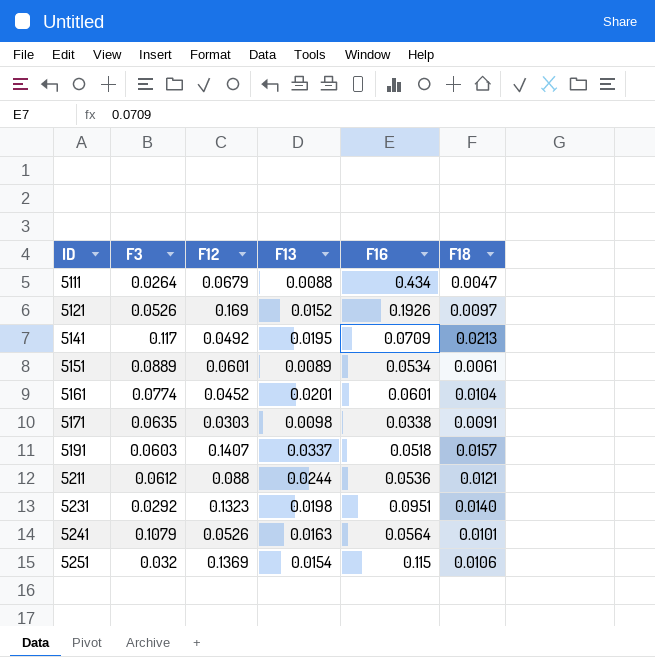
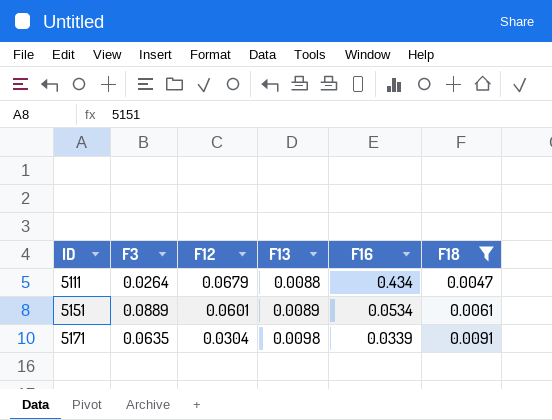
filter: none -> F18 <= 0.0091
5171 | F12: 0.0303 -> 0.0304
5171 | F16: 0.0338 -> 0.0339

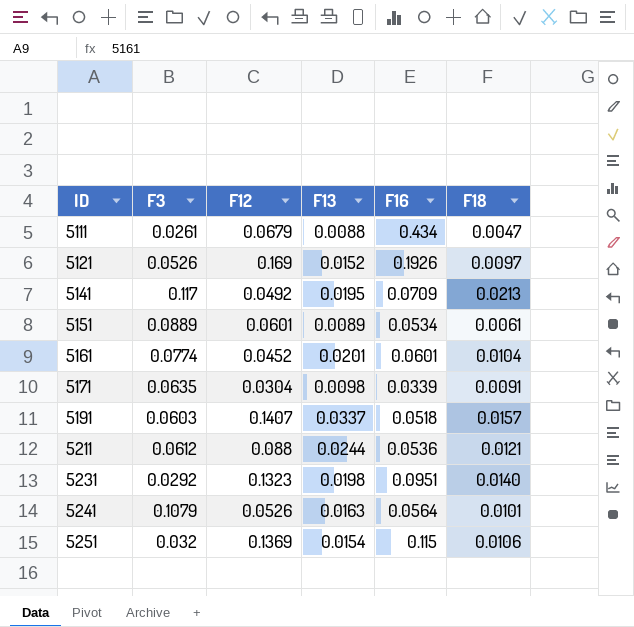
filter: F18 <= 0.0091 -> none
5111 | F3: 0.0264 -> 0.0261

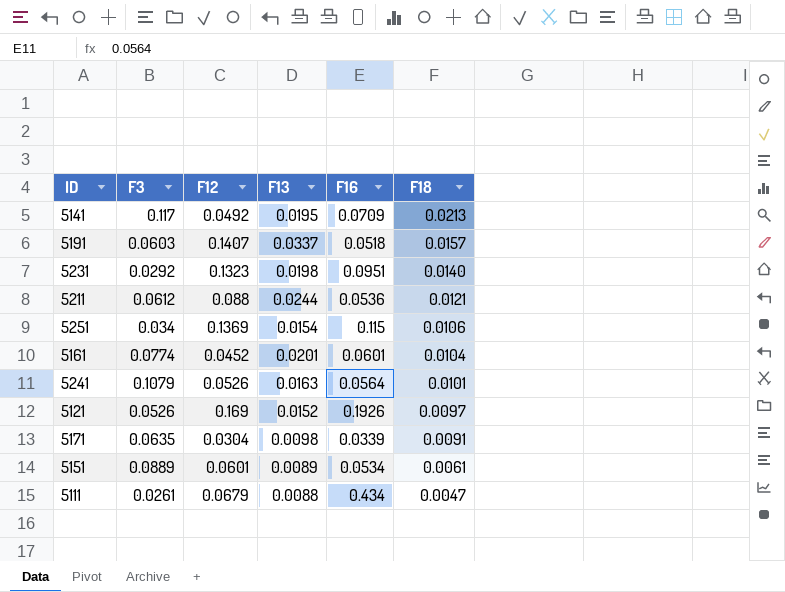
row order: ID ascending -> F18 descending
5251 | F3: 0.032 -> 0.034

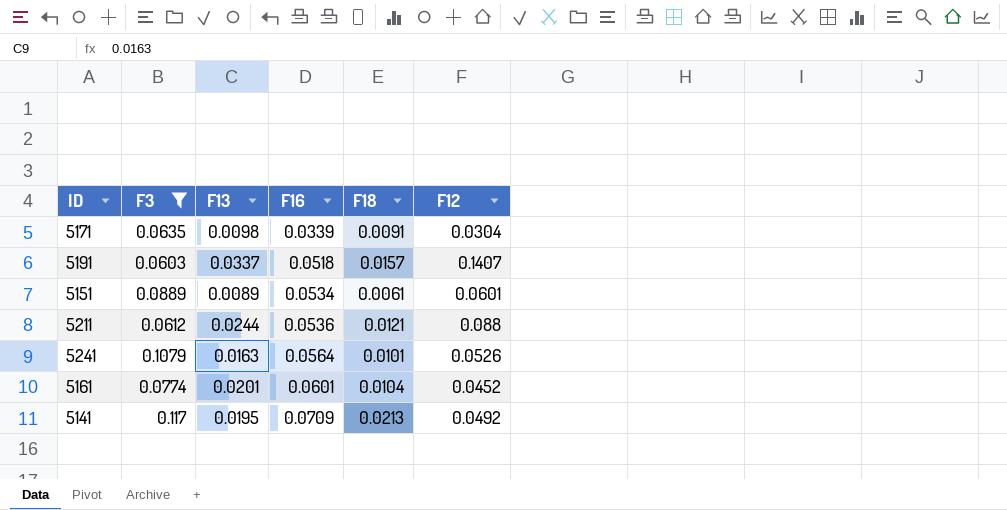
filter: none -> F3 >= 0.0603
row order: F18 descending -> F16 ascending
column F12 | position: 3 -> 6

